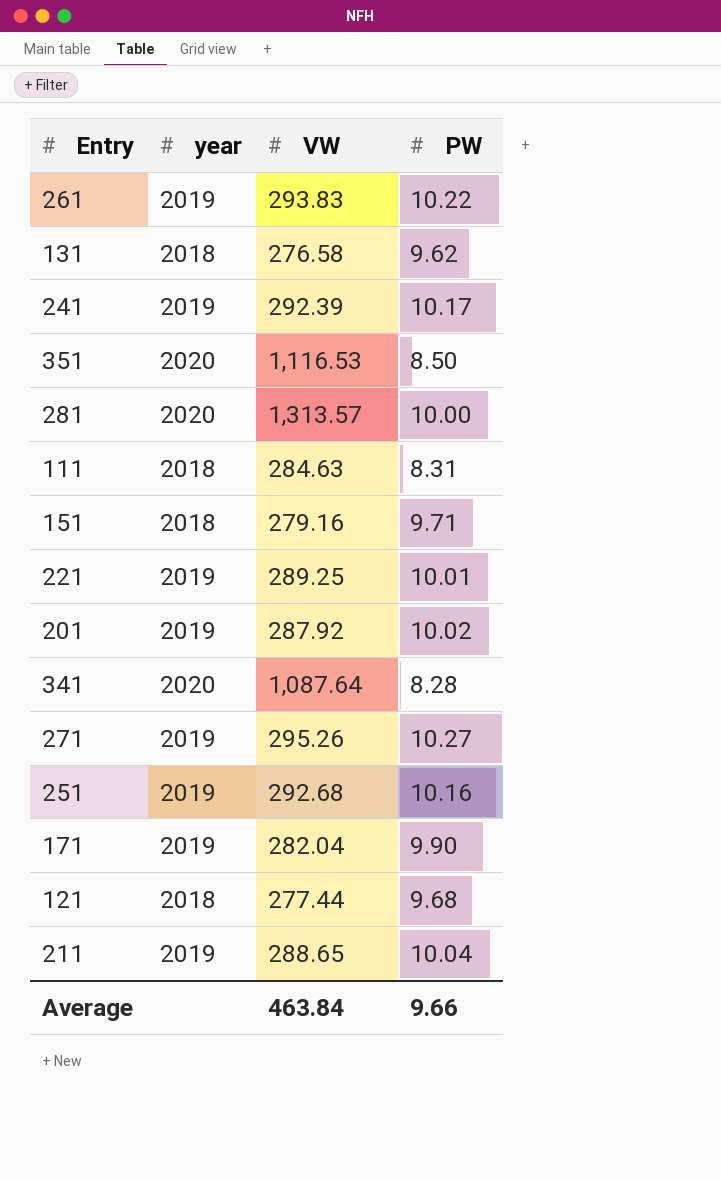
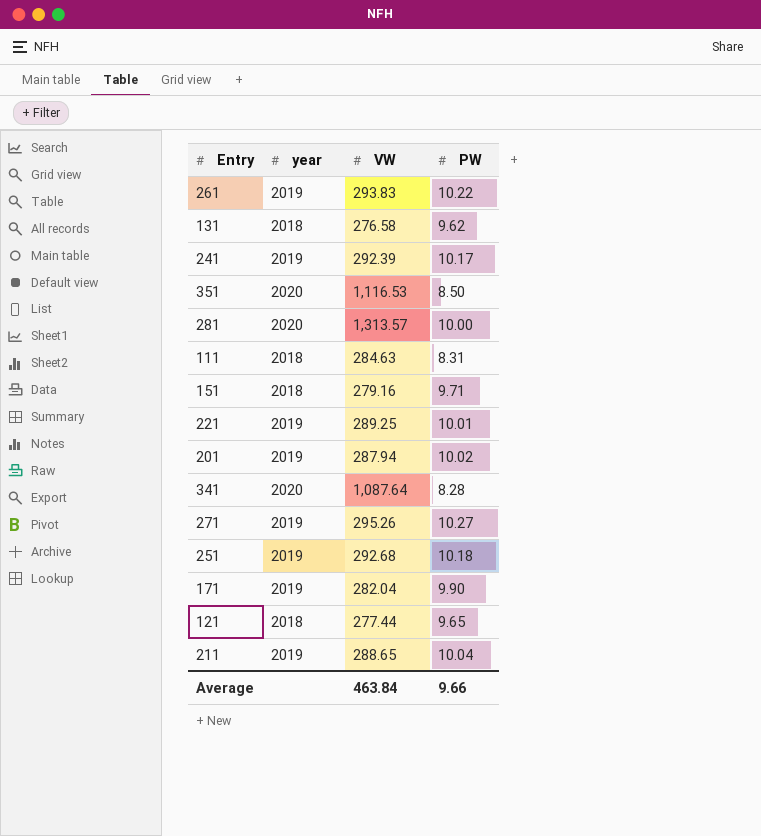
201 | VW: 287.92 -> 287.94
251 | PW: 10.16 -> 10.18
121 | PW: 9.68 -> 9.65

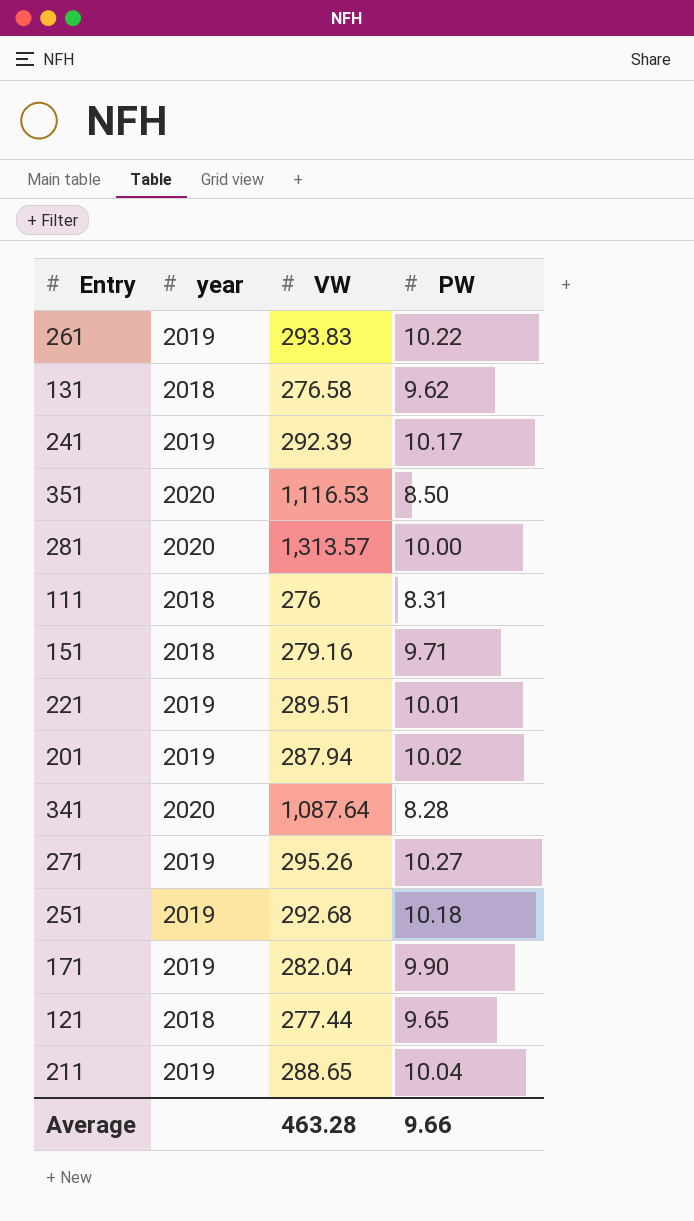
111 | VW: 284.63 -> 276
221 | VW: 289.25 -> 289.51
Average | VW: 463.84 -> 463.28

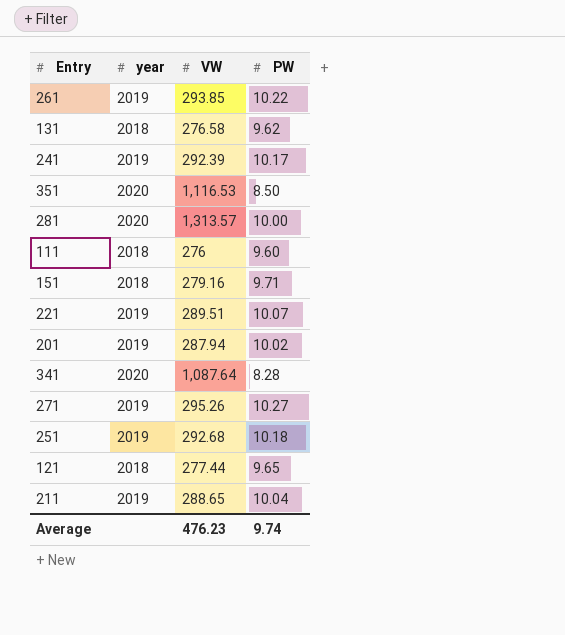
row 171: 2019 | 282.04 | 9.90 -> none
261 | VW: 293.83 -> 293.85
111 | PW: 8.31 -> 9.60
221 | PW: 10.01 -> 10.07
Average | VW: 463.28 -> 476.23
Average | PW: 9.66 -> 9.74

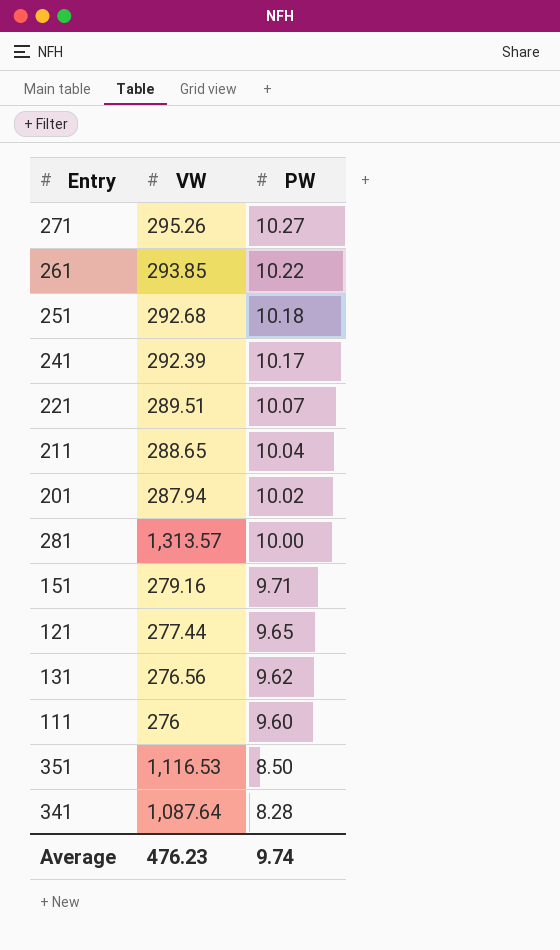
row order: none -> PW descending
column year | position: 2 -> none
131 | VW: 276.58 -> 276.56

